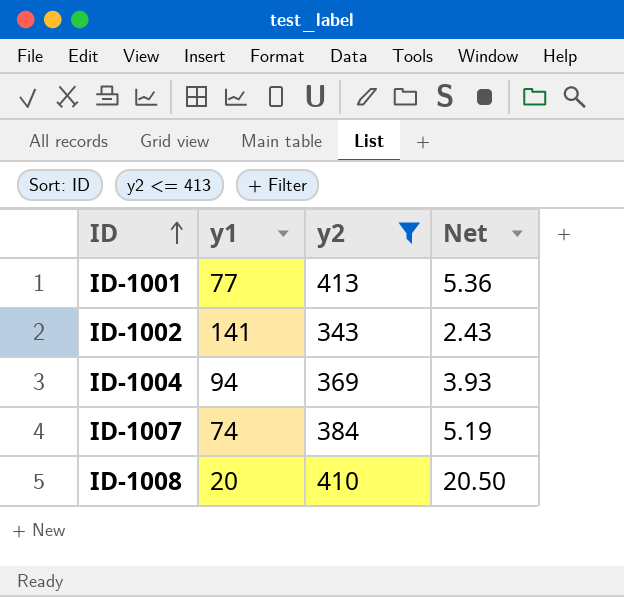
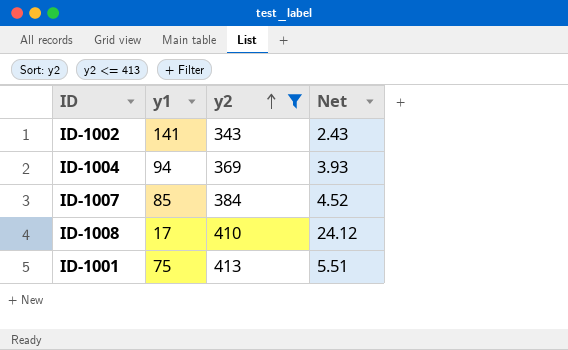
row order: ID ascending -> y2 ascending
ID-1007 | y1: 74 -> 85
ID-1007 | Net: 5.19 -> 4.52
ID-1008 | y1: 20 -> 17
ID-1008 | Net: 20.50 -> 24.12
ID-1001 | y1: 77 -> 75
ID-1001 | Net: 5.36 -> 5.51

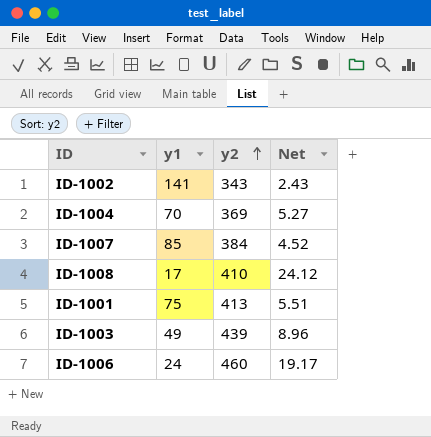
filter: y2 <= 413 -> none
ID-1004 | y1: 94 -> 70
ID-1004 | Net: 3.93 -> 5.27

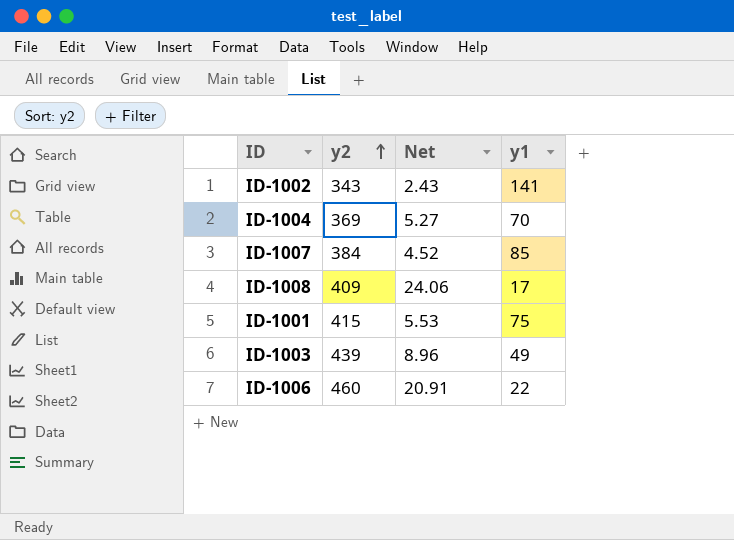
column y1 | position: 2 -> 4
ID-1008 | y2: 410 -> 409
ID-1008 | Net: 24.12 -> 24.06
ID-1001 | y2: 413 -> 415
ID-1001 | Net: 5.51 -> 5.53
ID-1006 | Net: 19.17 -> 20.91
ID-1006 | y1: 24 -> 22

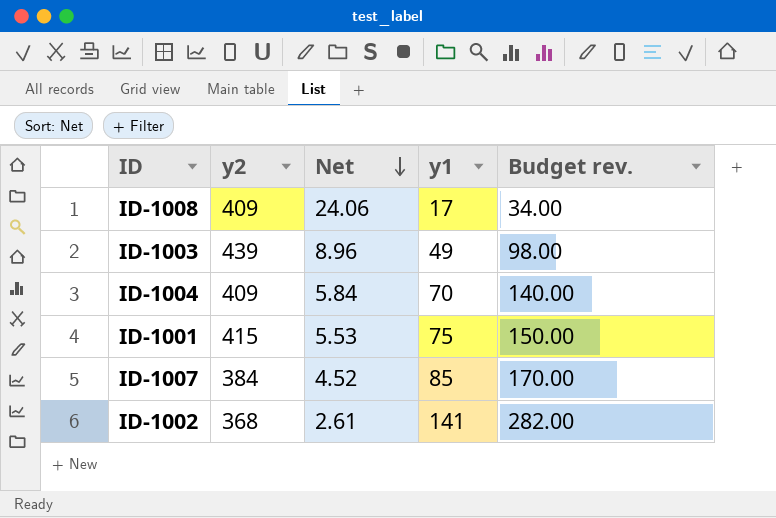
row order: y2 ascending -> Net descending
column Budget rev. | formula: none -> [y1] * 2
row ID-1006: 460 | 20.91 | 22 -> none
ID-1004 | y2: 369 -> 409
ID-1004 | Net: 5.27 -> 5.84
ID-1002 | y2: 343 -> 368
ID-1002 | Net: 2.43 -> 2.61

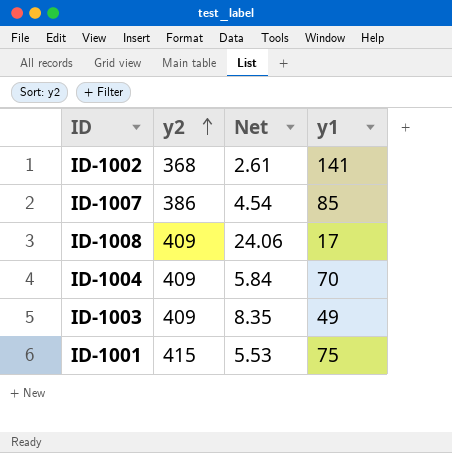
row order: Net descending -> y2 ascending
column Budget rev. | formula: [y1] * 2 -> none
ID-1007 | y2: 384 -> 386
ID-1007 | Net: 4.52 -> 4.54
ID-1003 | y2: 439 -> 409
ID-1003 | Net: 8.96 -> 8.35

